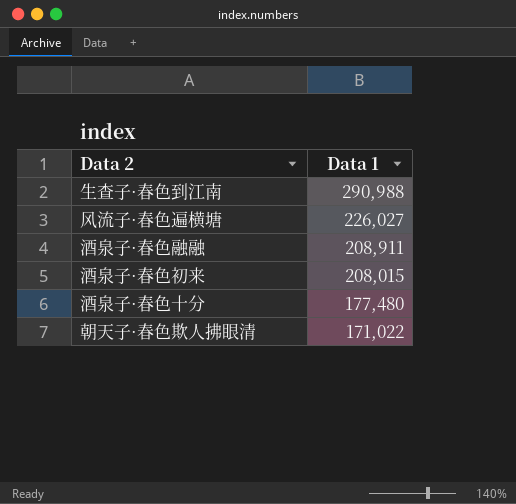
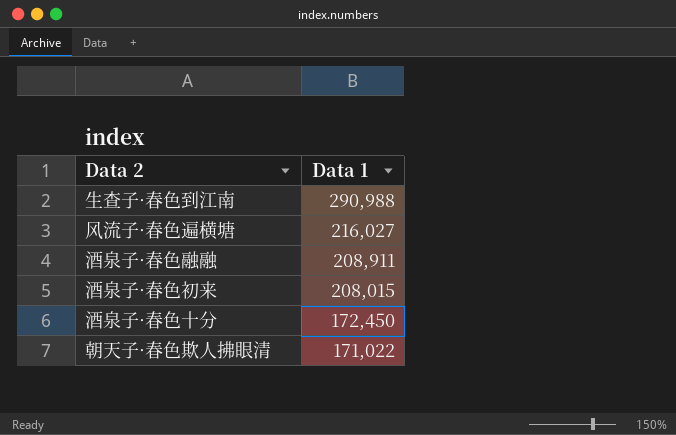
风流子·春色遍横塘 | Data 1: 226,027 -> 216,027
酒泉子·春色十分 | Data 1: 177,480 -> 172,450

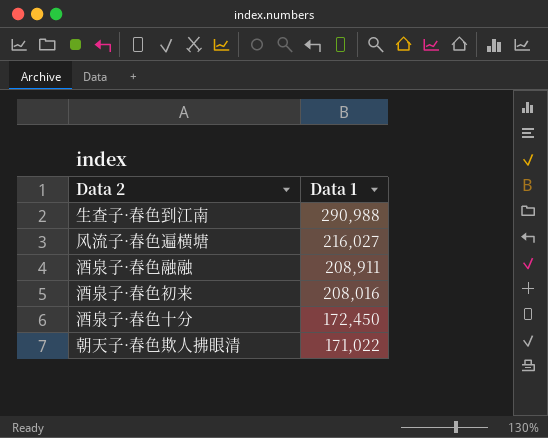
酒泉子·春色初来 | Data 1: 208,015 -> 208,016

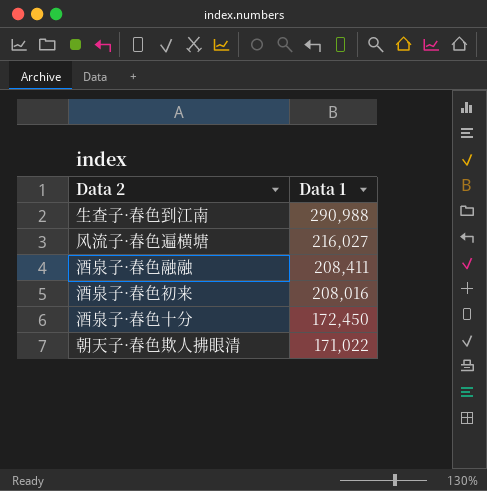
酒泉子·春色融融 | Data 1: 208,911 -> 208,411

